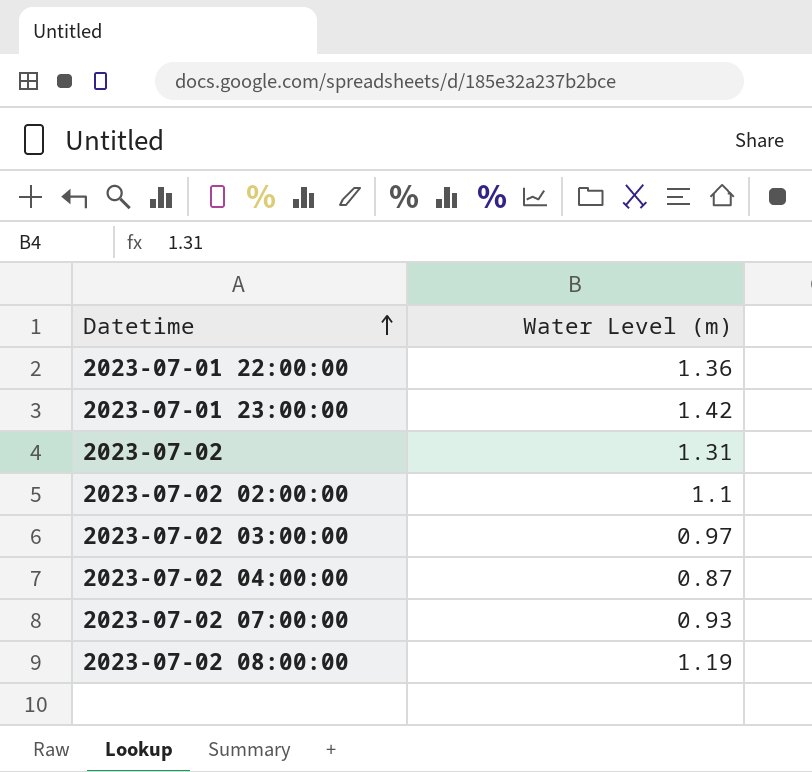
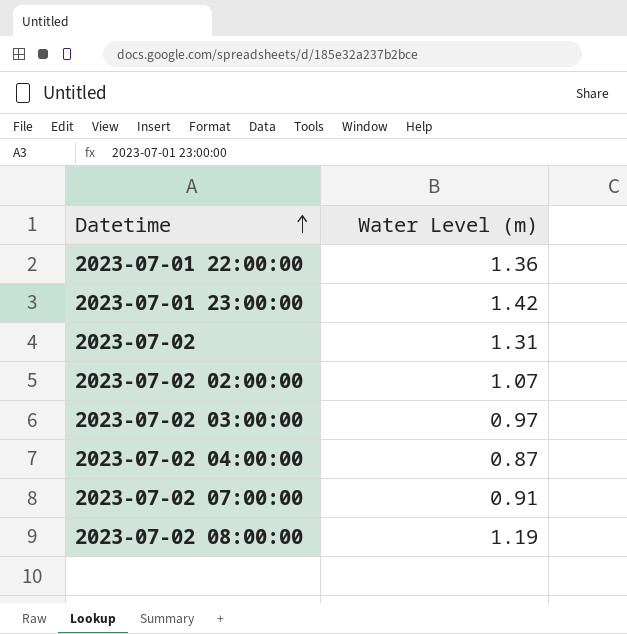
2023-07-02 02:00:00 | Water Level (m): 1.1 -> 1.07
2023-07-02 07:00:00 | Water Level (m): 0.93 -> 0.91

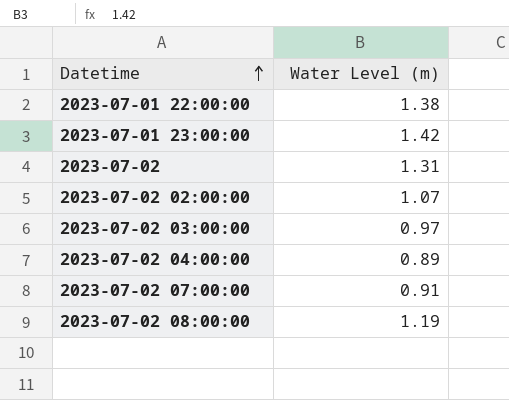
2023-07-01 22:00:00 | Water Level (m): 1.36 -> 1.38
2023-07-02 04:00:00 | Water Level (m): 0.87 -> 0.89

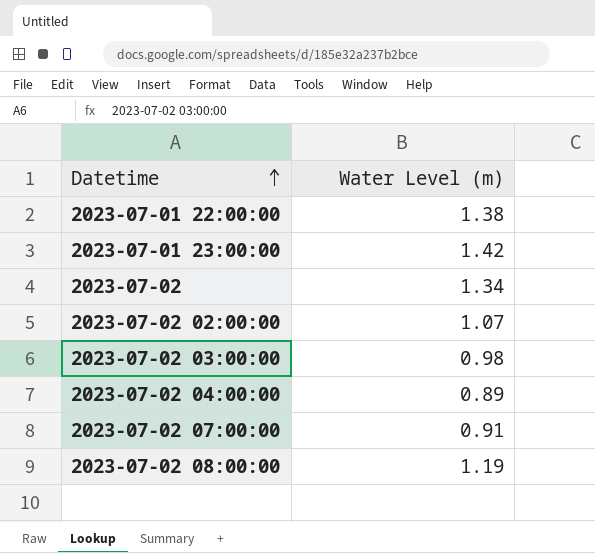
2023-07-02 | Water Level (m): 1.31 -> 1.34
2023-07-02 03:00:00 | Water Level (m): 0.97 -> 0.98

